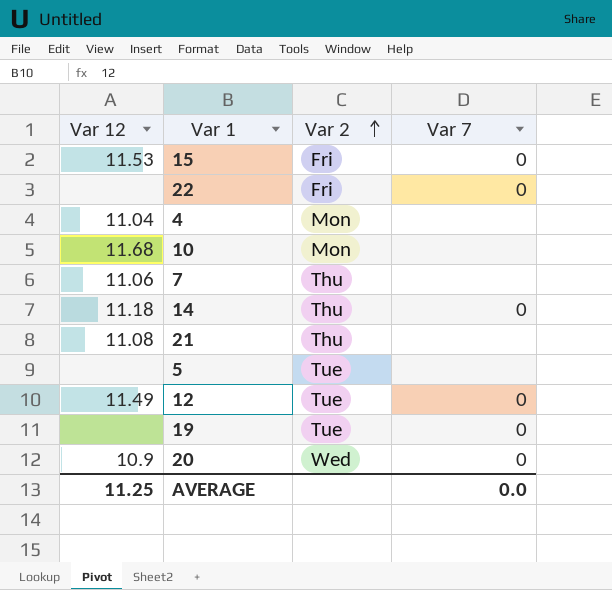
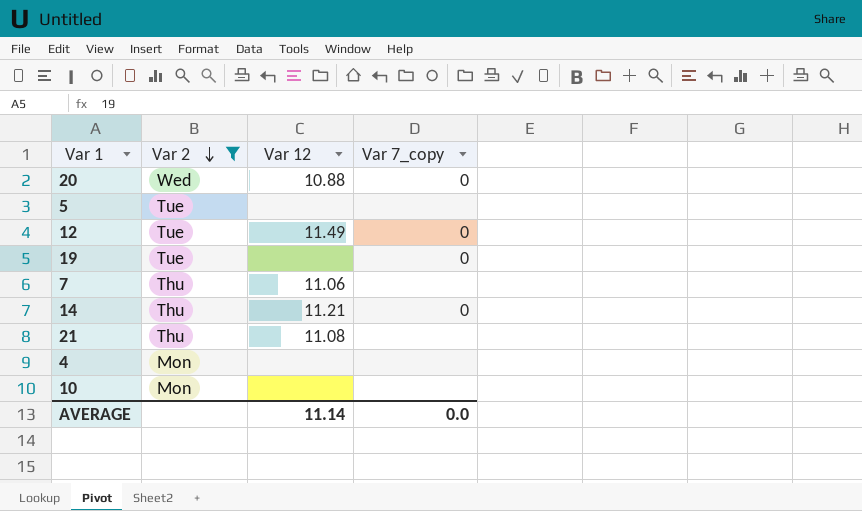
filter: none -> Var 2 != Fri
row order: Var 2 ascending -> Var 2 descending
column Var 12 | position: 1 -> 3
column name: Var 7 -> Var 7_copy
20 | Var 12: 10.9 -> 10.88
14 | Var 12: 11.18 -> 11.21
4 | Var 12: 11.04 -> none
10 | Var 12: 11.68 -> none
AVERAGE | Var 12: 11.25 -> 11.14

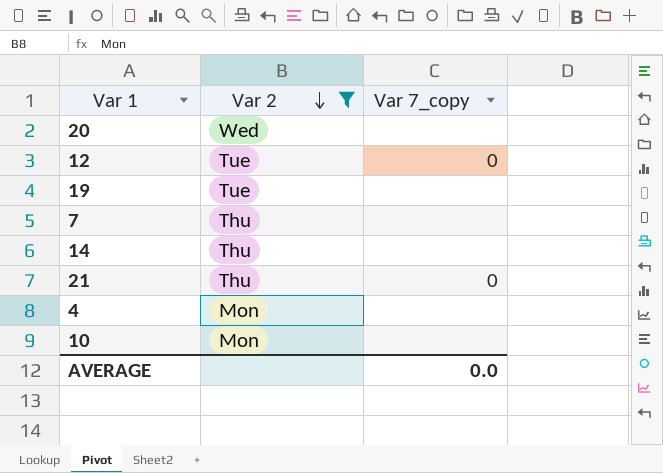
column Var 12 | position: 3 -> none
row 5: Tue | none | none -> none
20 | Var 7_copy: 0 -> none
19 | Var 7_copy: 0 -> none
14 | Var 7_copy: 0 -> none
21 | Var 7_copy: none -> 0

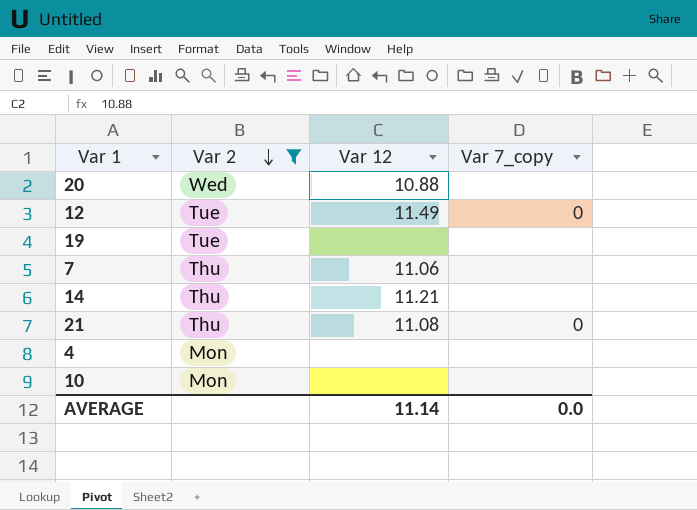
column Var 12 | position: none -> 3

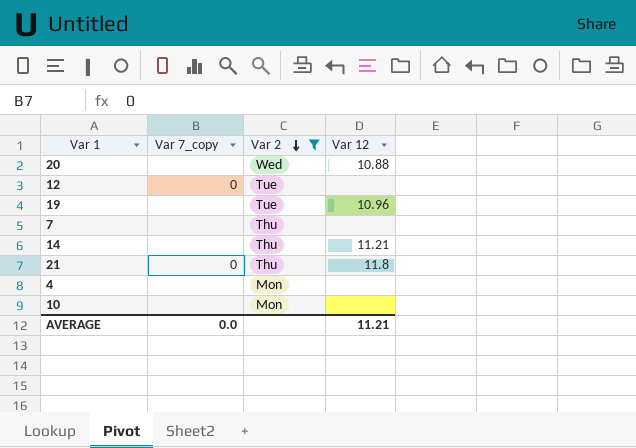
column Var 7_copy | position: 4 -> 2
12 | Var 12: 11.49 -> none
19 | Var 12: none -> 10.96
7 | Var 12: 11.06 -> none
21 | Var 12: 11.08 -> 11.8
AVERAGE | Var 12: 11.14 -> 11.21

